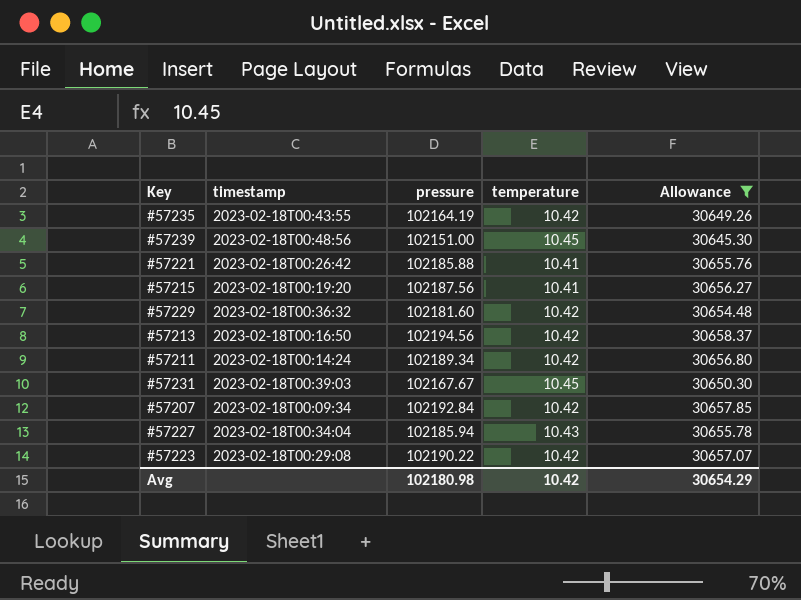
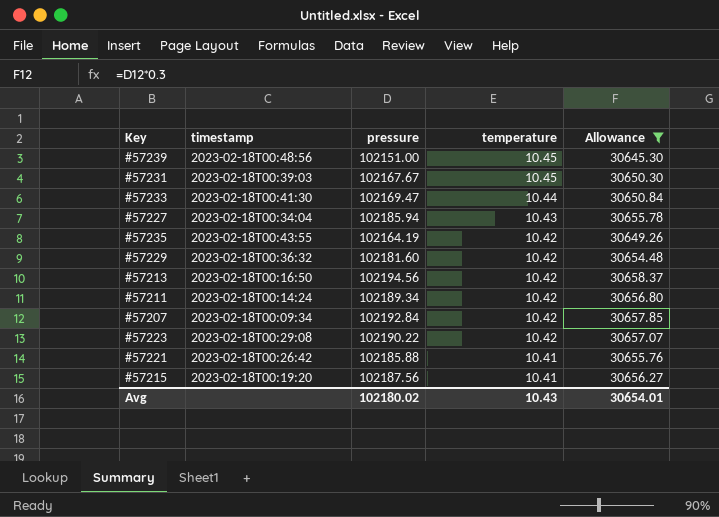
row order: none -> temperature descending
row #57233: none -> 2023-02-18T00:41:30 | 102169.47 | 10.44 | 30650.84
Avg | pressure: 102180.98 -> 102180.02
Avg | temperature: 10.42 -> 10.43
Avg | Allowance: 30654.29 -> 30654.01

